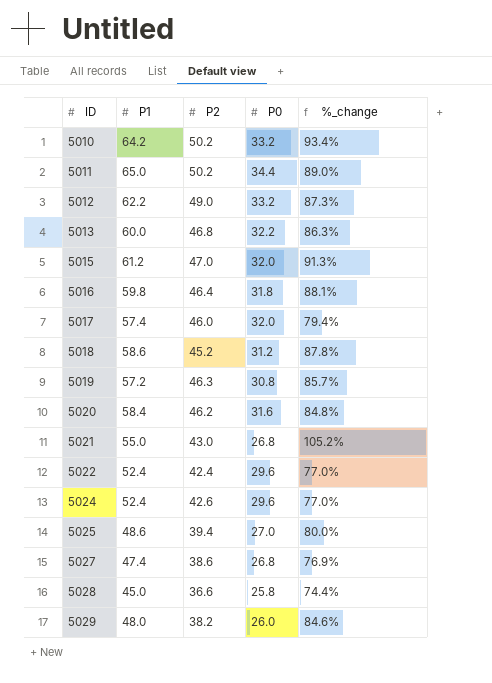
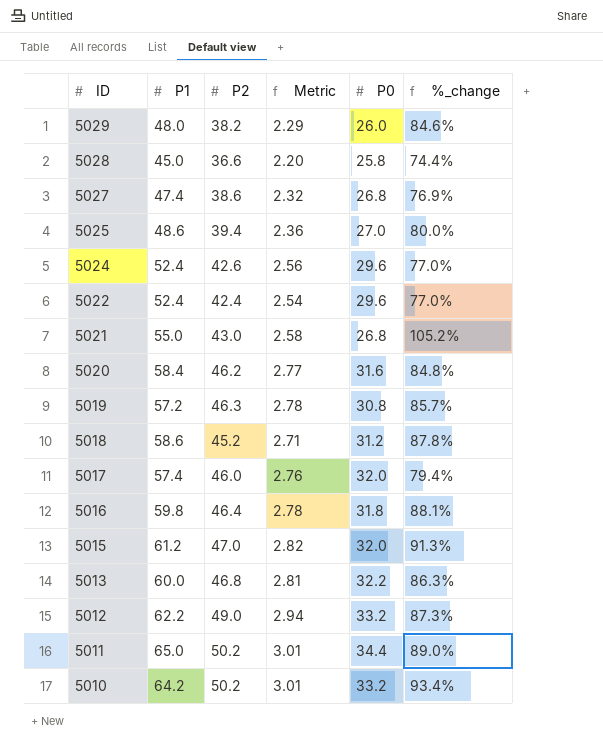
row order: ID ascending -> ID descending
column Metric | formula: none -> [P2] * 0.06

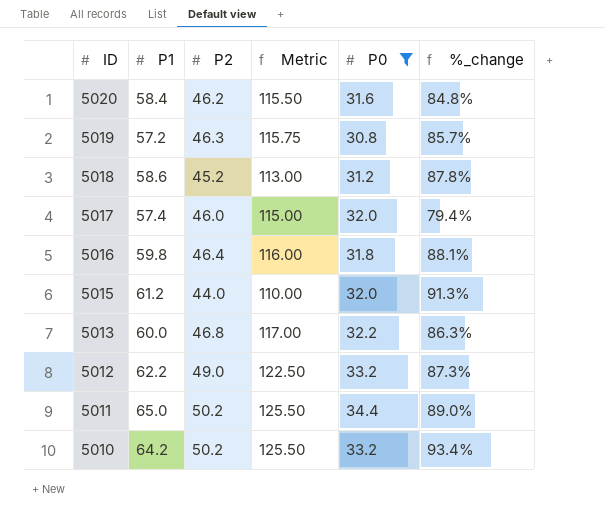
filter: none -> P0 >= 30.8
column Metric | formula: [P2] * 0.06 -> [P2] * 2.5
5015 | P2: 47.0 -> 44.0

